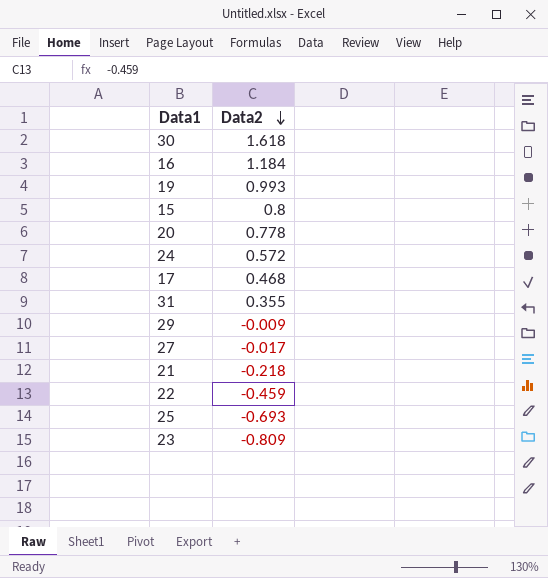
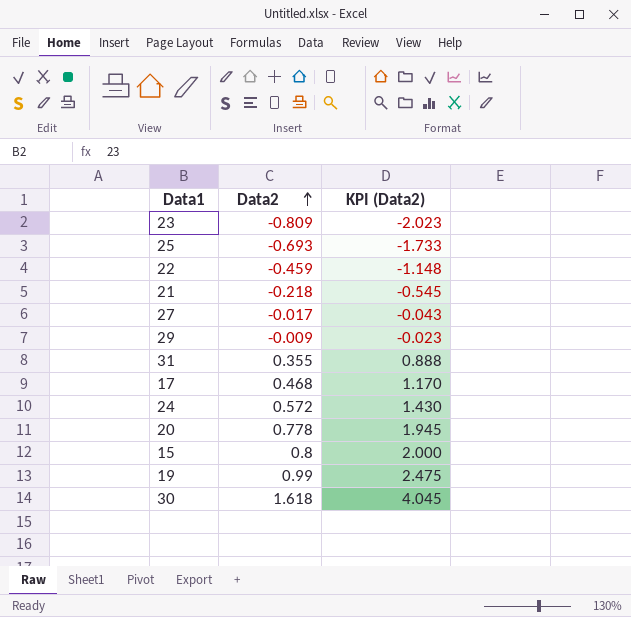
row order: Data2 descending -> Data2 ascending
column KPI (Data2) | formula: none -> [Data2] * 2.5
row 16: 1.184 -> none
19 | Data2: 0.993 -> 0.99

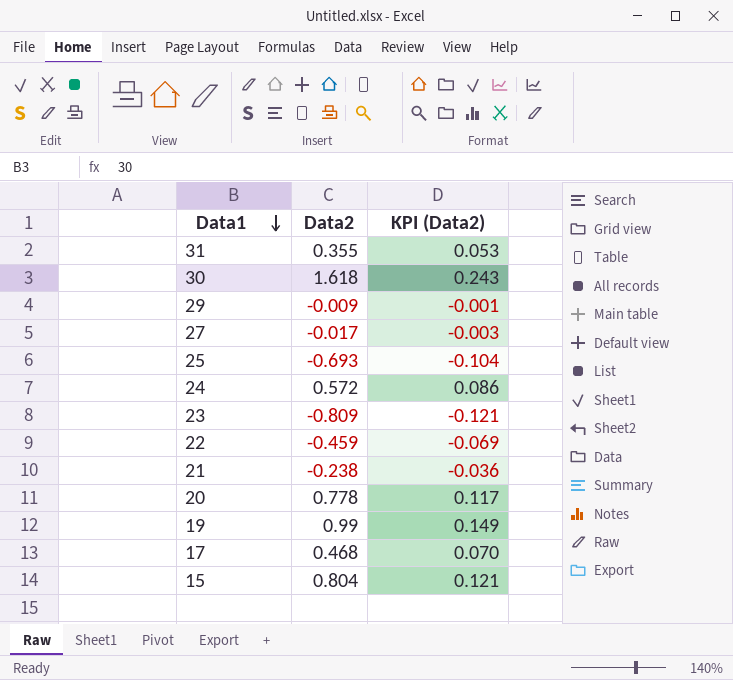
row order: Data2 ascending -> Data1 descending
column KPI (Data2) | formula: [Data2] * 2.5 -> [Data2] * 0.15
21 | Data2: -0.218 -> -0.238
15 | Data2: 0.8 -> 0.804

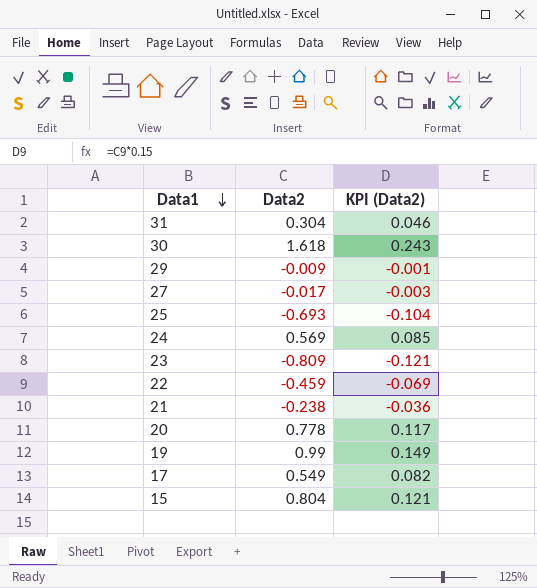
31 | Data2: 0.355 -> 0.304
31 | KPI (Data2): 0.053 -> 0.046
24 | Data2: 0.572 -> 0.569
24 | KPI (Data2): 0.086 -> 0.085
17 | Data2: 0.468 -> 0.549
17 | KPI (Data2): 0.070 -> 0.082

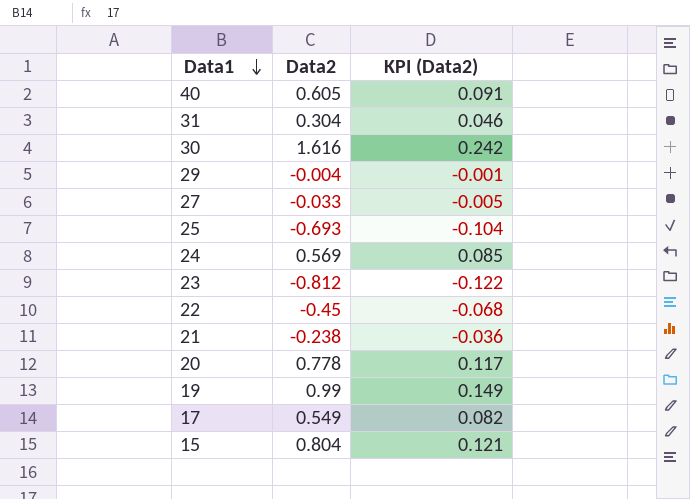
row 40: none -> 0.605 | 0.091
30 | Data2: 1.618 -> 1.616
30 | KPI (Data2): 0.243 -> 0.242
29 | Data2: -0.009 -> -0.004
27 | Data2: -0.017 -> -0.033
27 | KPI (Data2): -0.003 -> -0.005
23 | Data2: -0.809 -> -0.812
23 | KPI (Data2): -0.121 -> -0.122
22 | Data2: -0.459 -> -0.45
22 | KPI (Data2): -0.069 -> -0.068

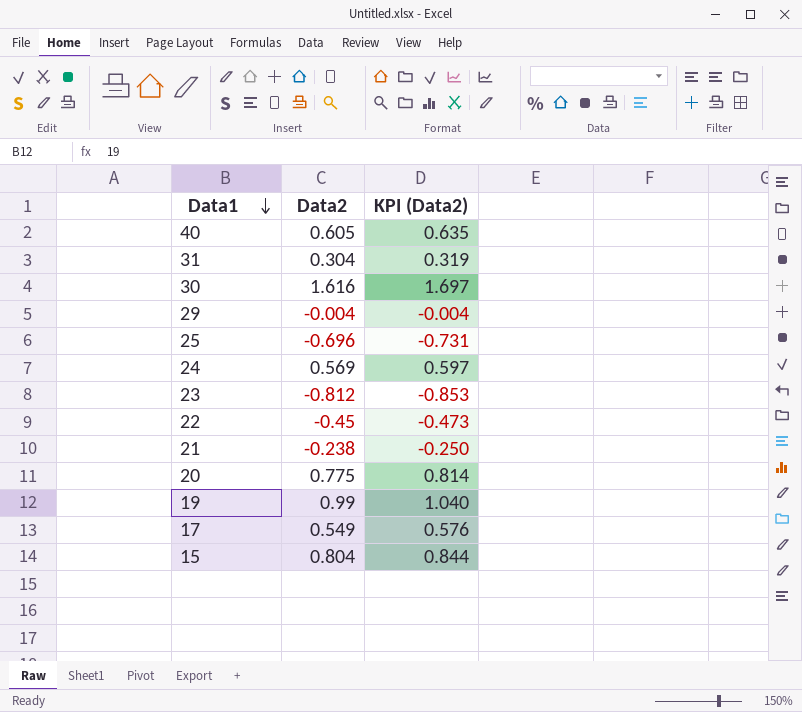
column KPI (Data2) | formula: [Data2] * 0.15 -> [Data2] * 1.05
row 27: -0.033 | -0.005 -> none
25 | Data2: -0.693 -> -0.696
20 | Data2: 0.778 -> 0.775

